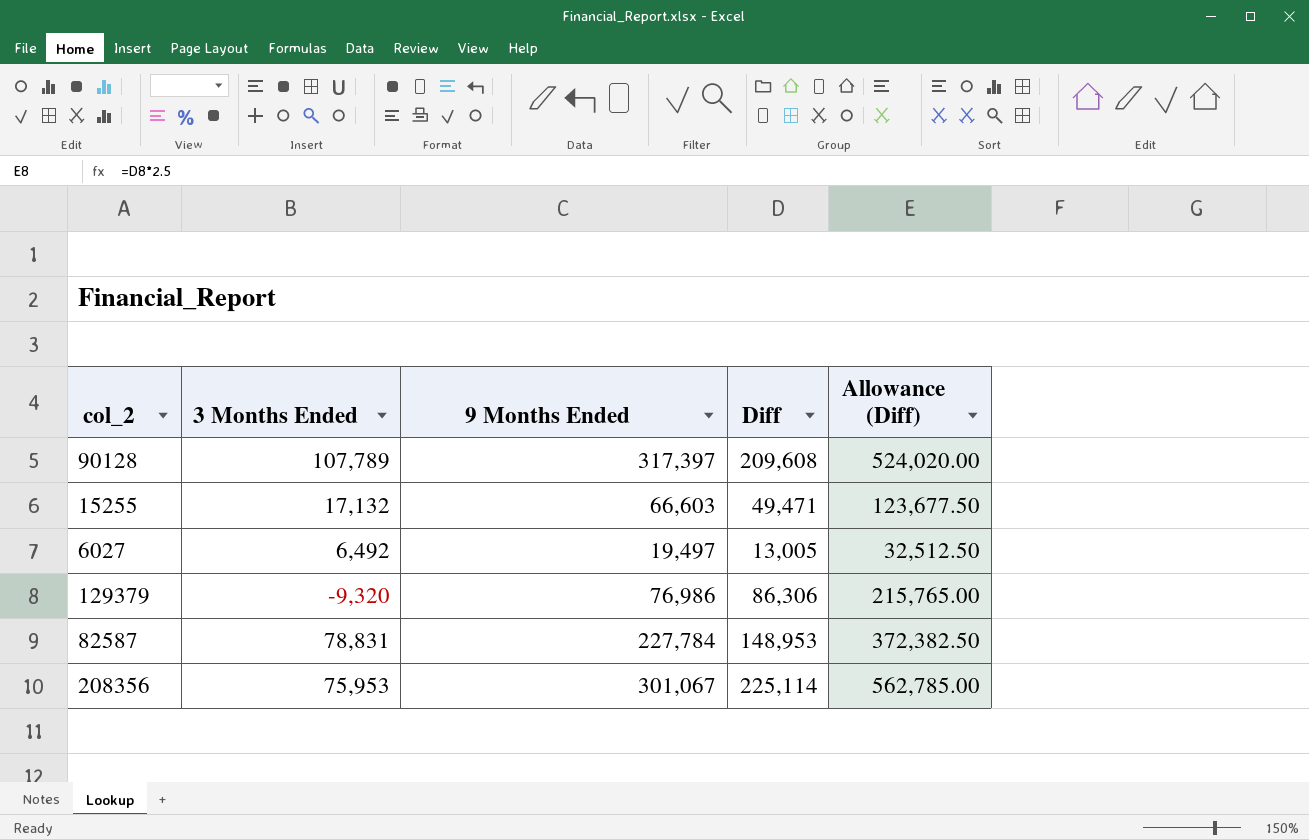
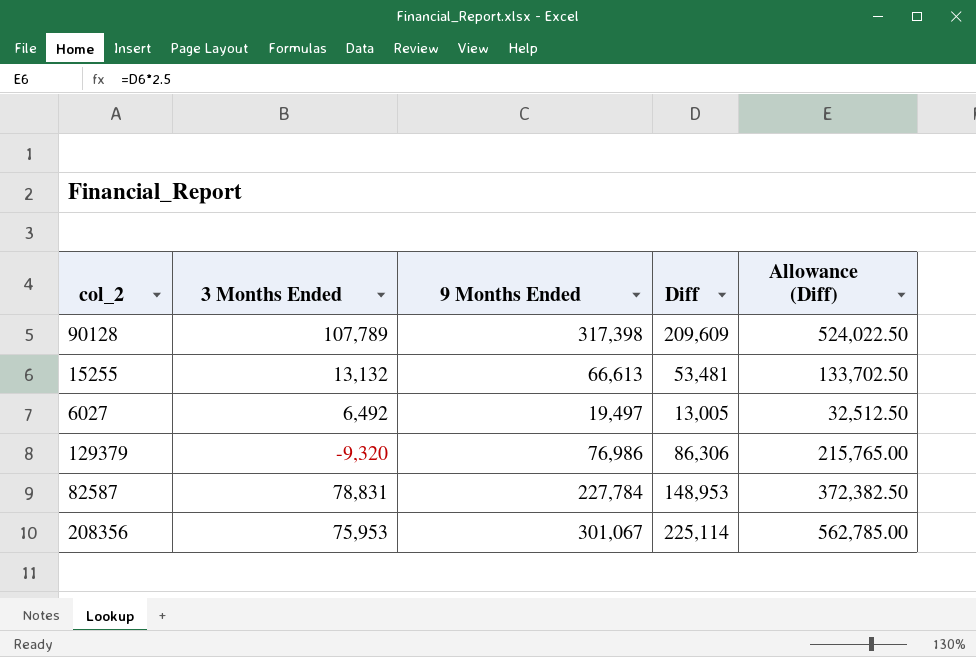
90128 | 9 Months Ended: 317,397 -> 317,398
90128 | Diff: 209,608 -> 209,609
90128 | Allowance (Diff): 524,020.00 -> 524,022.50
15255 | 3 Months Ended: 17,132 -> 13,132
15255 | 9 Months Ended: 66,603 -> 66,613
15255 | Diff: 49,471 -> 53,481
15255 | Allowance (Diff): 123,677.50 -> 133,702.50

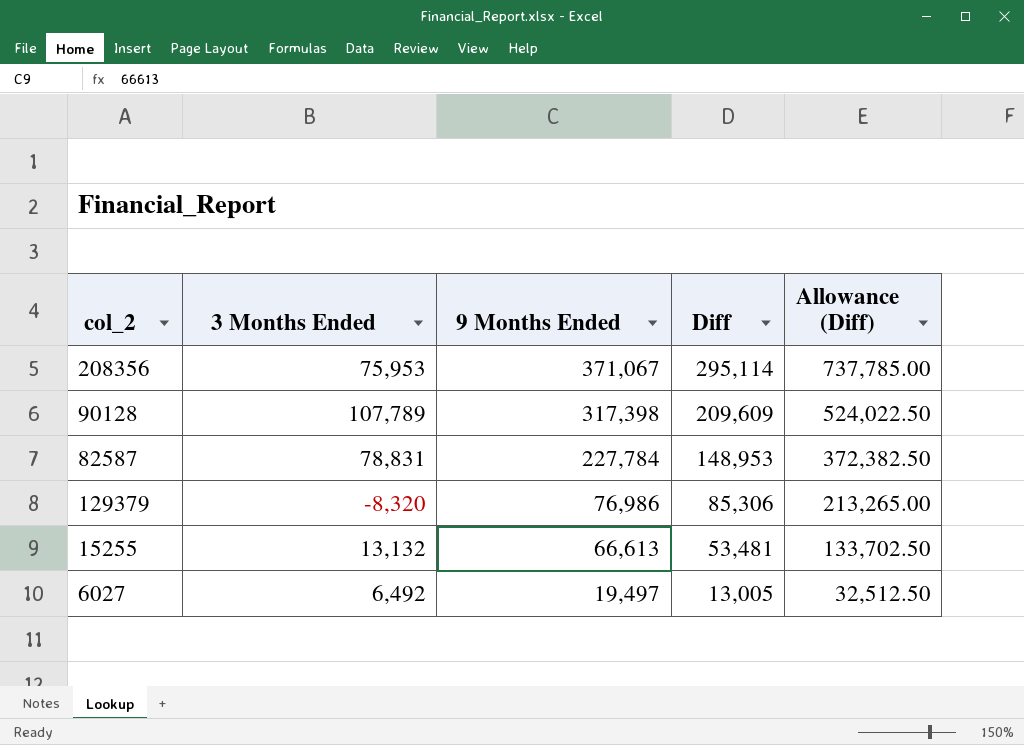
row order: none -> 9 Months Ended descending
208356 | 9 Months Ended: 301,067 -> 371,067
208356 | Diff: 225,114 -> 295,114
208356 | Allowance (Diff): 562,785.00 -> 737,785.00
129379 | 3 Months Ended: -9,320 -> -8,320
129379 | Diff: 86,306 -> 85,306
129379 | Allowance (Diff): 215,765.00 -> 213,265.00

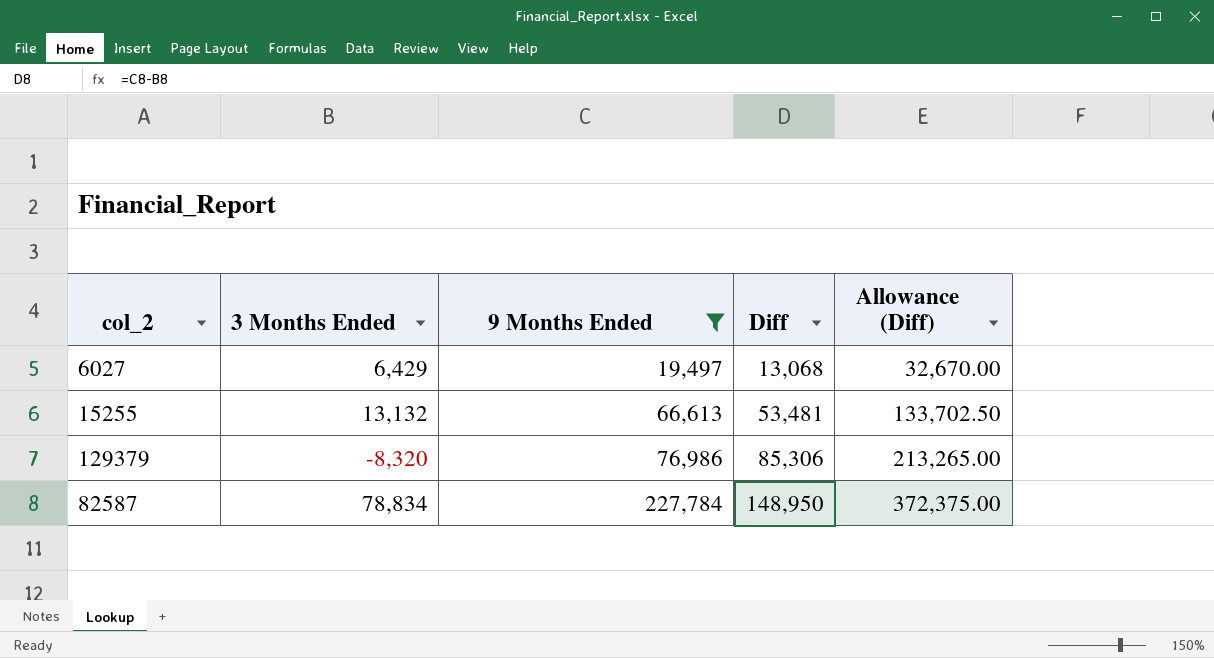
filter: none -> 9 Months Ended <= 227,784
row order: 9 Months Ended descending -> 9 Months Ended ascending
6027 | 3 Months Ended: 6,492 -> 6,429
6027 | Diff: 13,005 -> 13,068
6027 | Allowance (Diff): 32,512.50 -> 32,670.00
82587 | 3 Months Ended: 78,831 -> 78,834
82587 | Diff: 148,953 -> 148,950
82587 | Allowance (Diff): 372,382.50 -> 372,375.00

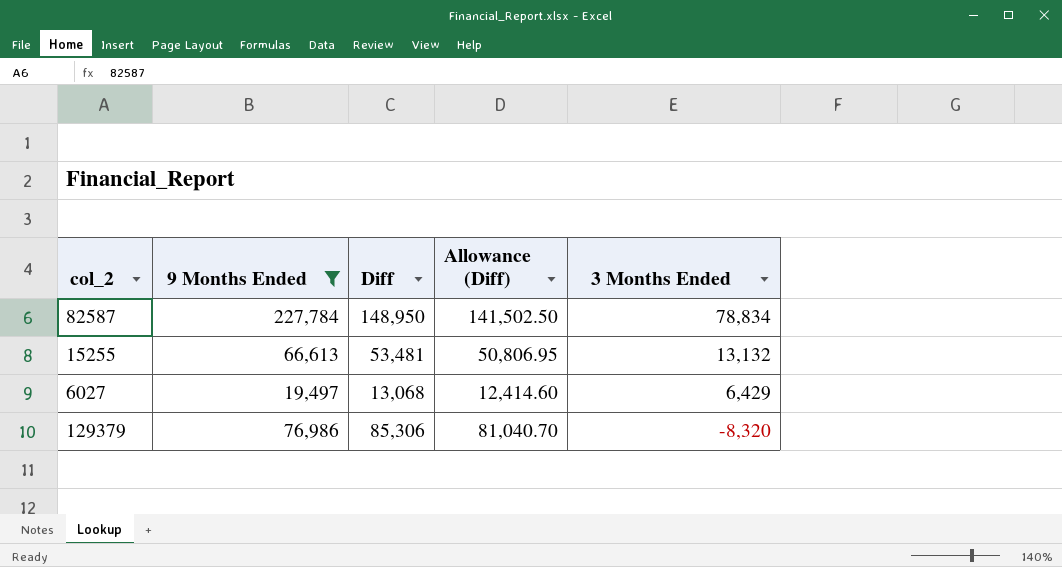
row order: 9 Months Ended ascending -> 3 Months Ended descending
column Allowance (Diff) | formula: [Diff] * 2.5 -> [Diff] * 0.95
column 3 Months Ended | position: 2 -> 5

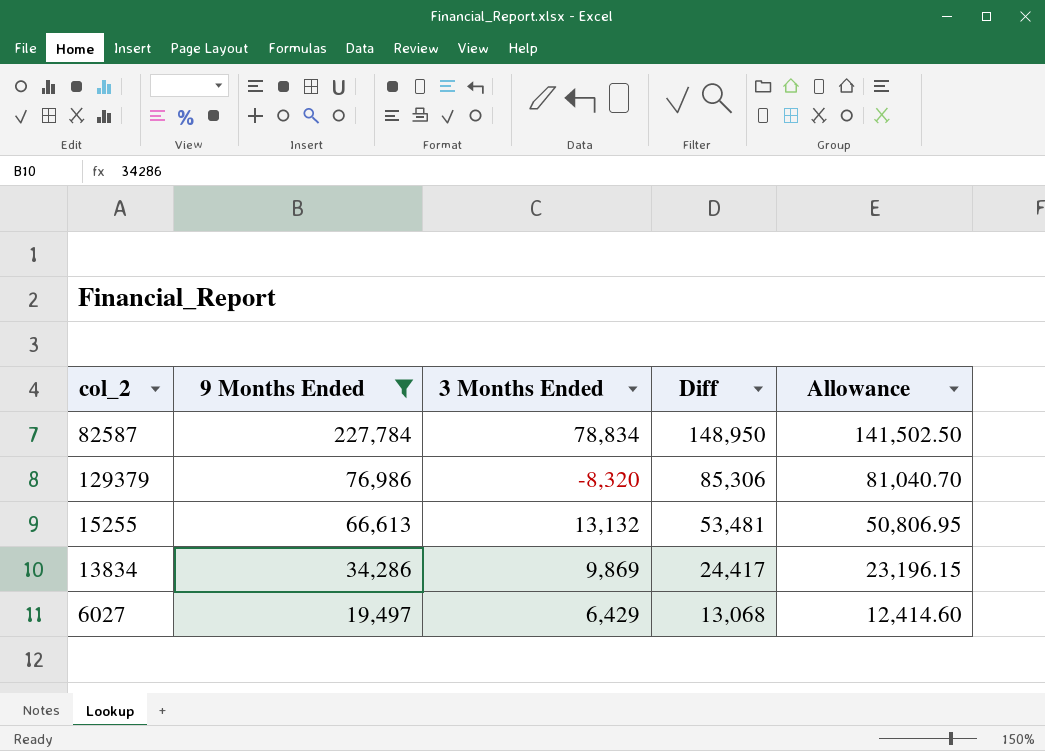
row order: 3 Months Ended descending -> 9 Months Ended descending
column 3 Months Ended | position: 5 -> 3
column name: Allowance (Diff) -> Allowance
row 13834: none -> 34,286 | 9,869 | 24,417 | 23,196.15

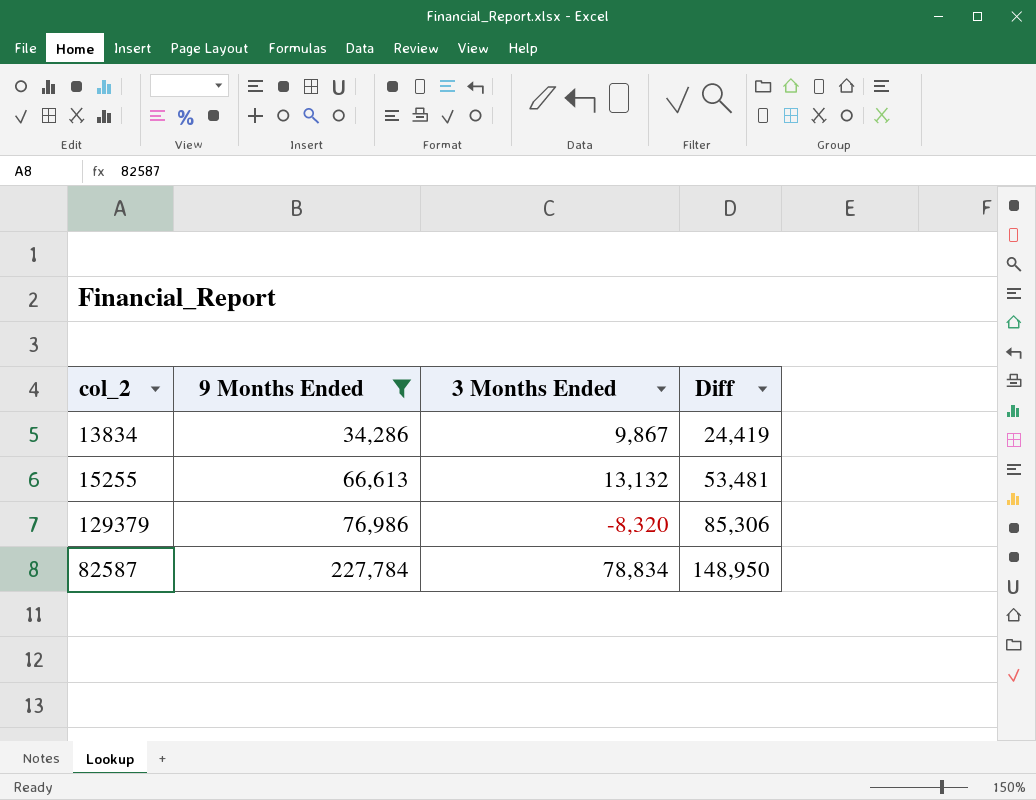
row order: 9 Months Ended descending -> 9 Months Ended ascending
column Allowance | formula: [Diff] * 0.95 -> none
row 6027: 19,497 | 6,429 | 13,068 | 12,414.60 -> none
13834 | 3 Months Ended: 9,869 -> 9,867
13834 | Diff: 24,417 -> 24,419

